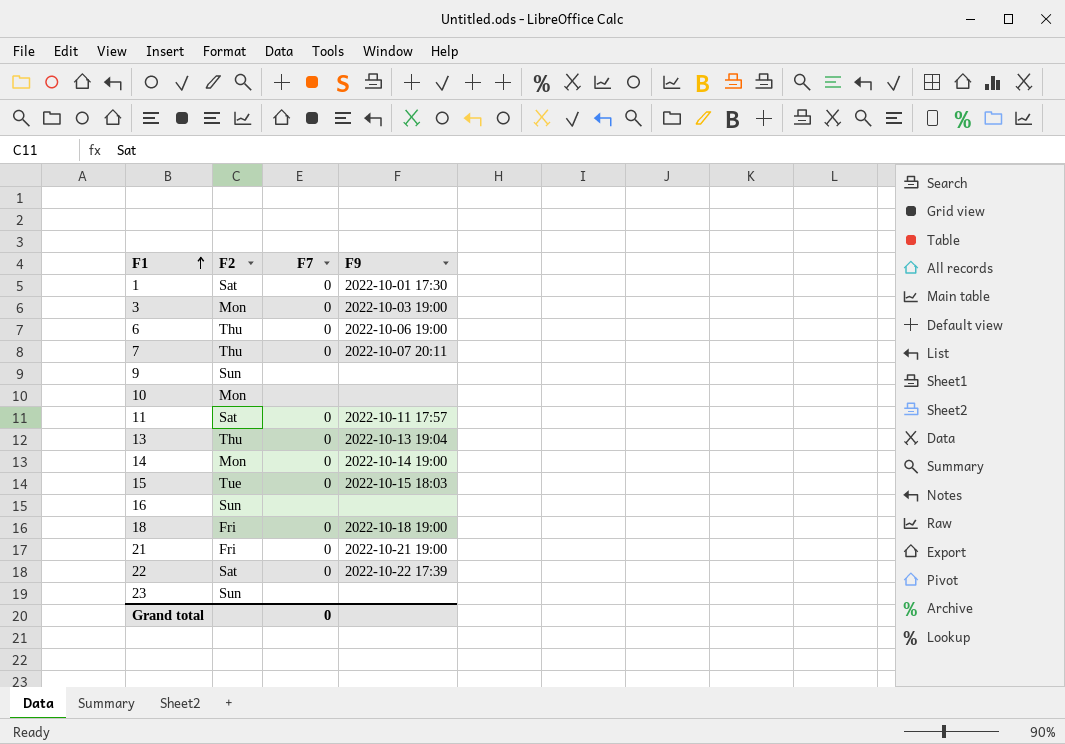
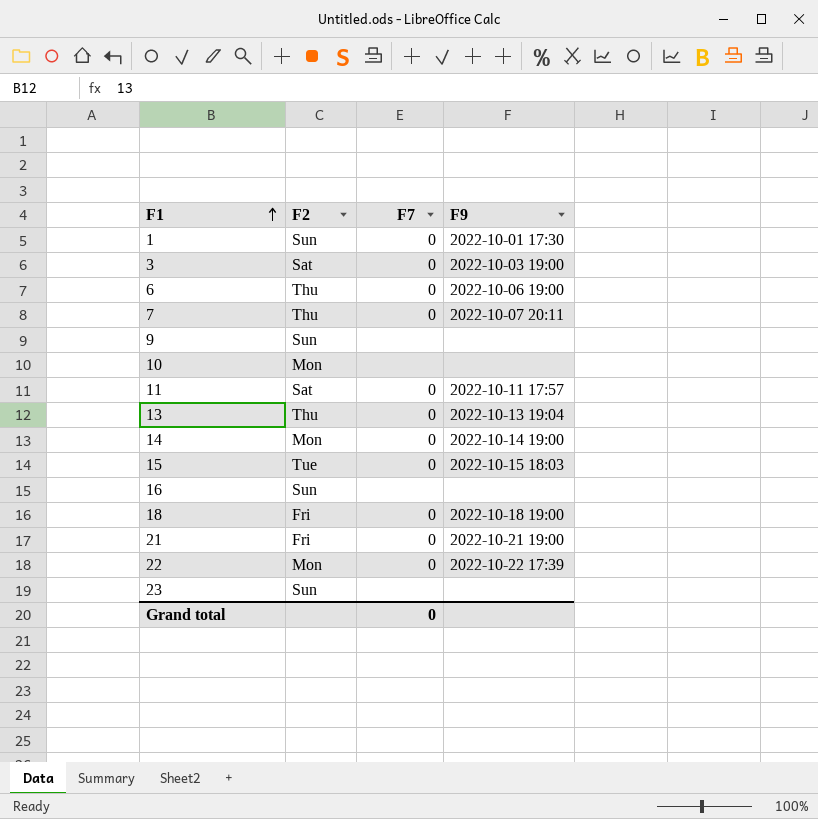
1 | F2: Sat -> Sun
3 | F2: Mon -> Sat
22 | F2: Sat -> Mon

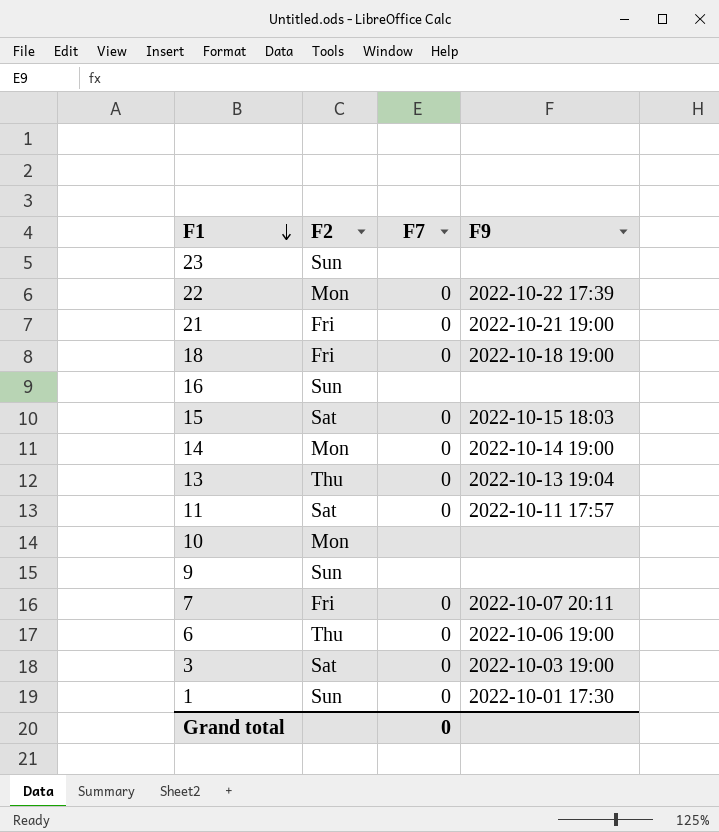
row order: F1 ascending -> F1 descending
15 | F2: Tue -> Sat
7 | F2: Thu -> Fri

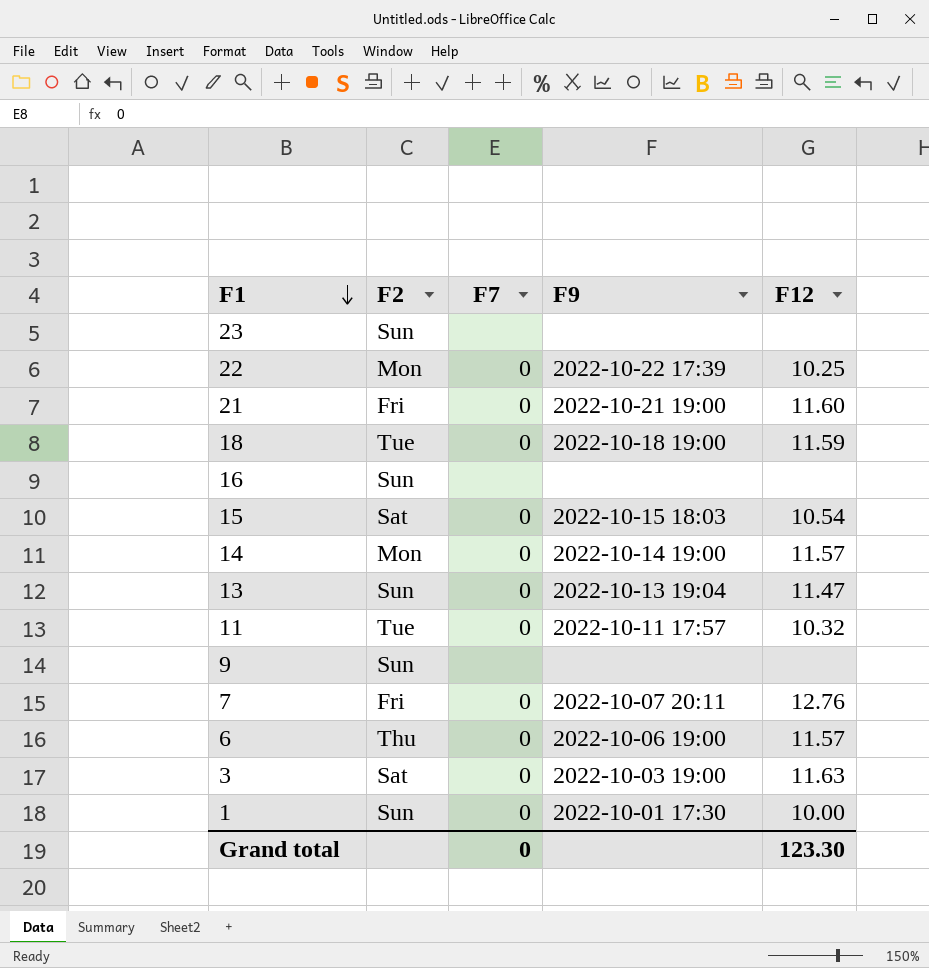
column F12 | position: none -> 5
row 10: Mon | none | none -> none
18 | F2: Fri -> Tue
13 | F2: Thu -> Sun
11 | F2: Sat -> Tue

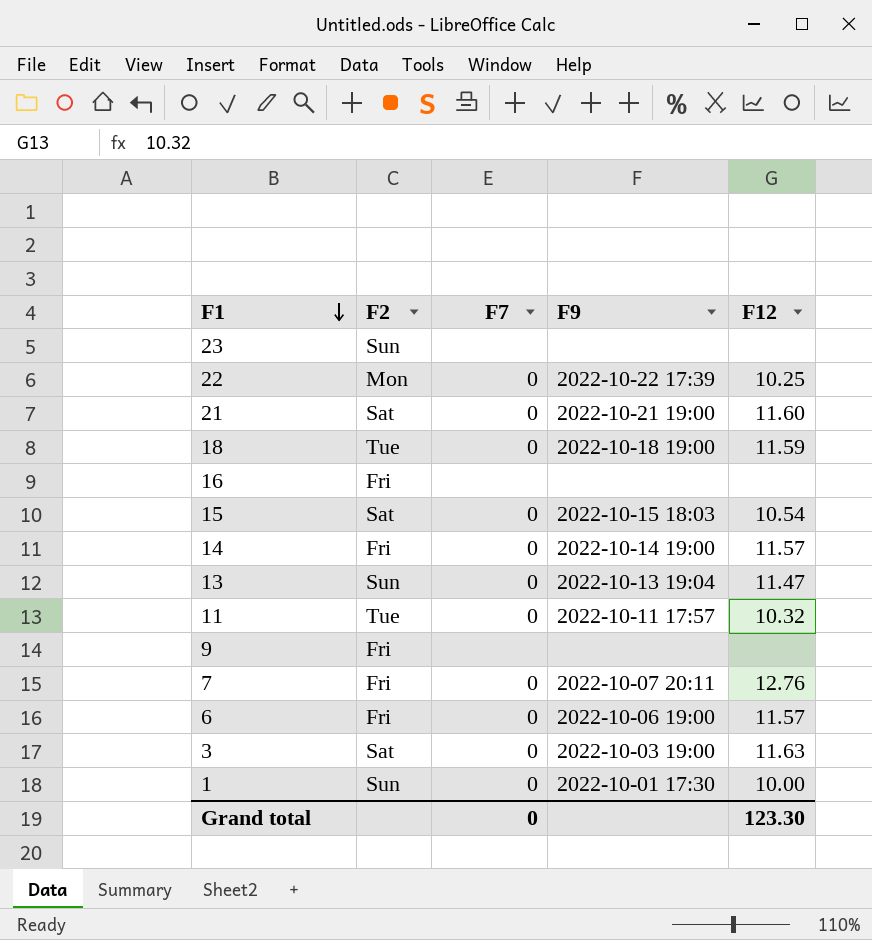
21 | F2: Fri -> Sat
16 | F2: Sun -> Fri
14 | F2: Mon -> Fri
9 | F2: Sun -> Fri
6 | F2: Thu -> Fri

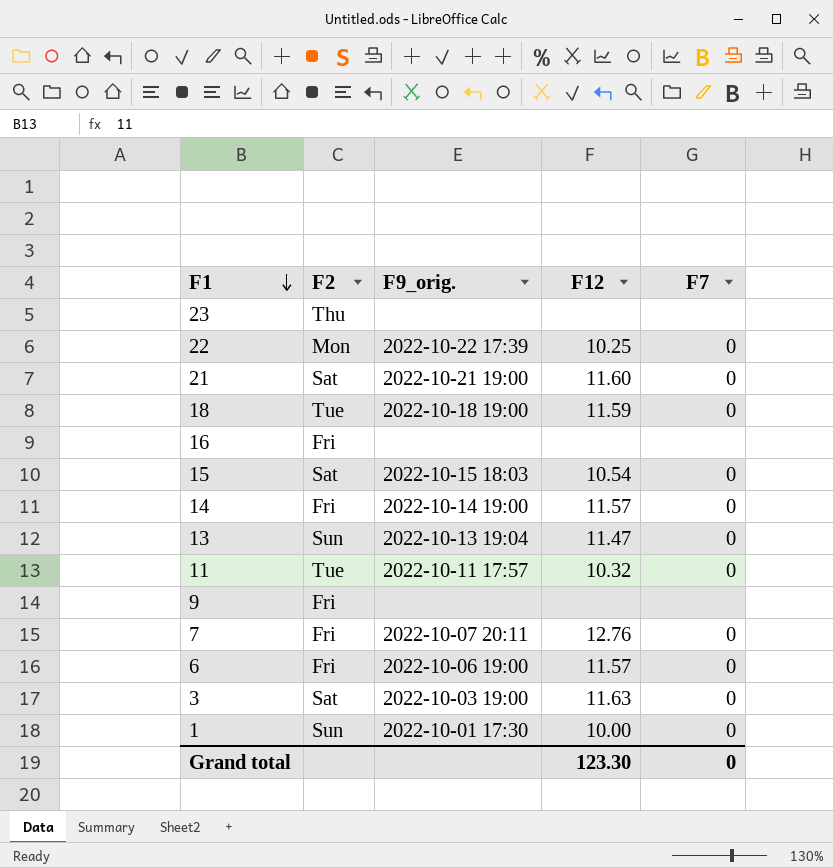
column name: F9 -> F9_orig.
column F7 | position: 3 -> 5
23 | F2: Sun -> Thu

